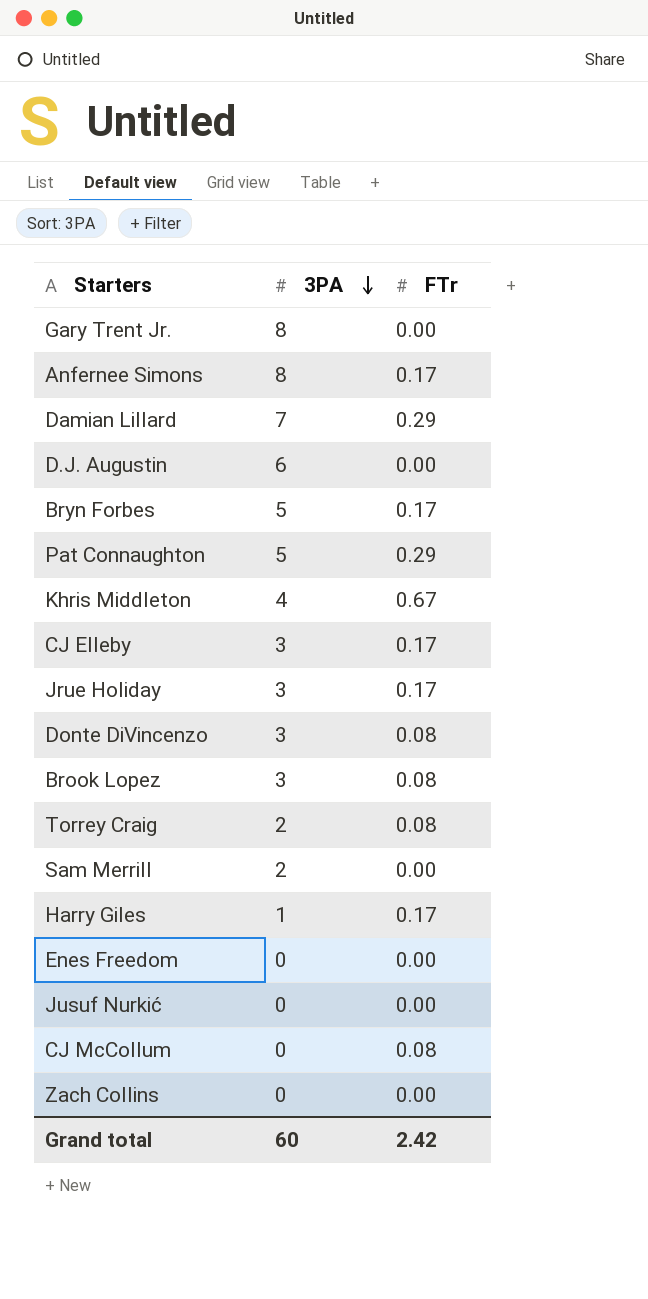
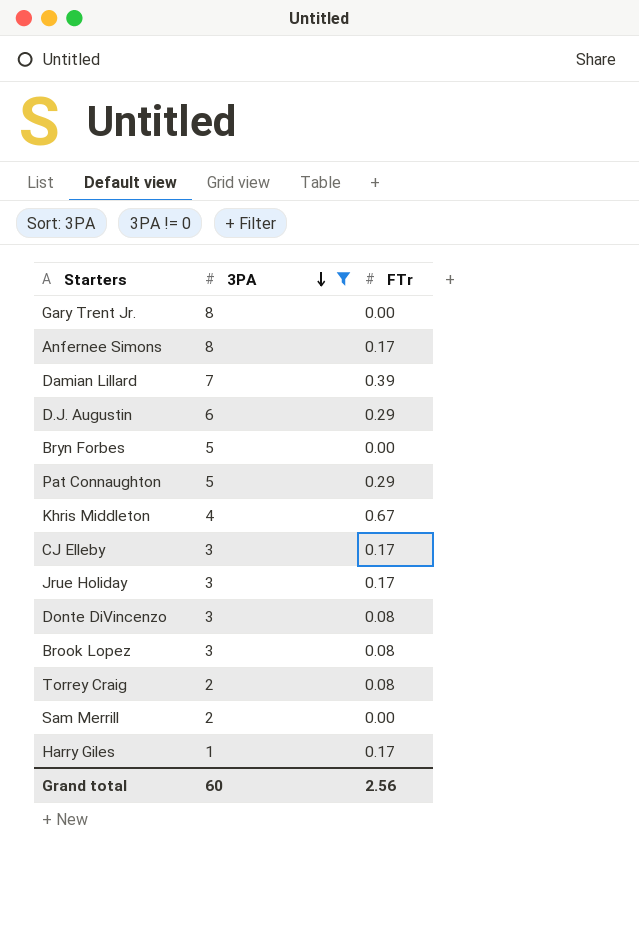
filter: none -> 3PA != 0
Damian Lillard | FTr: 0.29 -> 0.39
D.J. Augustin | FTr: 0.00 -> 0.29
Bryn Forbes | FTr: 0.17 -> 0.00
Grand total | FTr: 2.42 -> 2.56

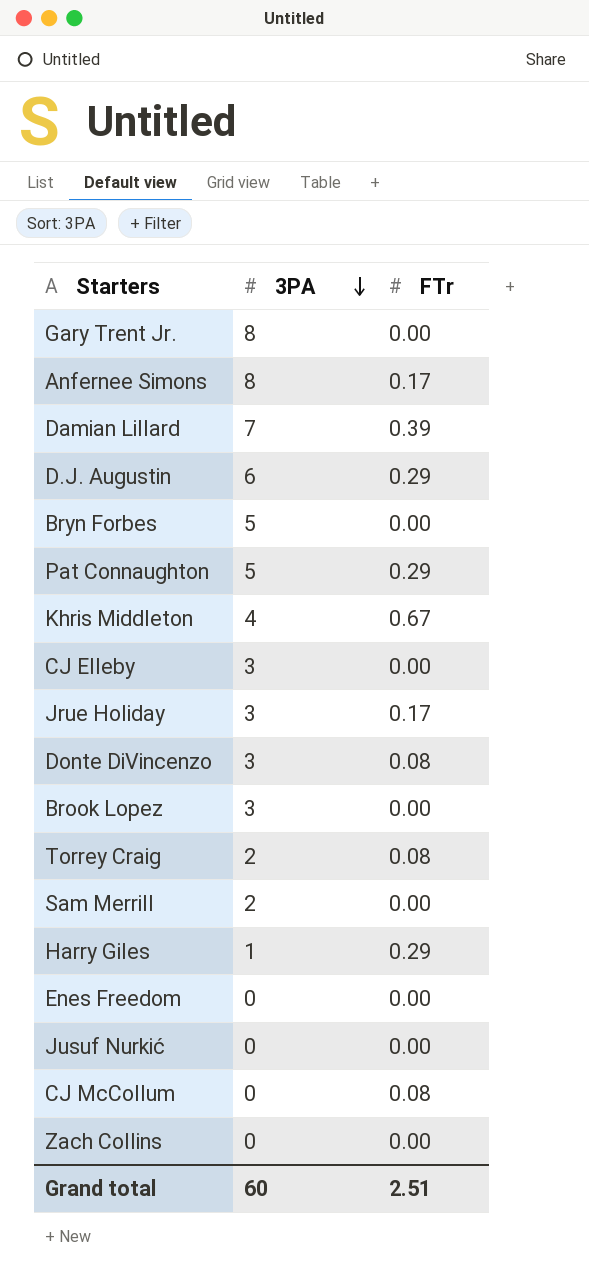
filter: 3PA != 0 -> none
CJ Elleby | FTr: 0.17 -> 0.00
Brook Lopez | FTr: 0.08 -> 0.00
Harry Giles | FTr: 0.17 -> 0.29
Grand total | FTr: 2.56 -> 2.51

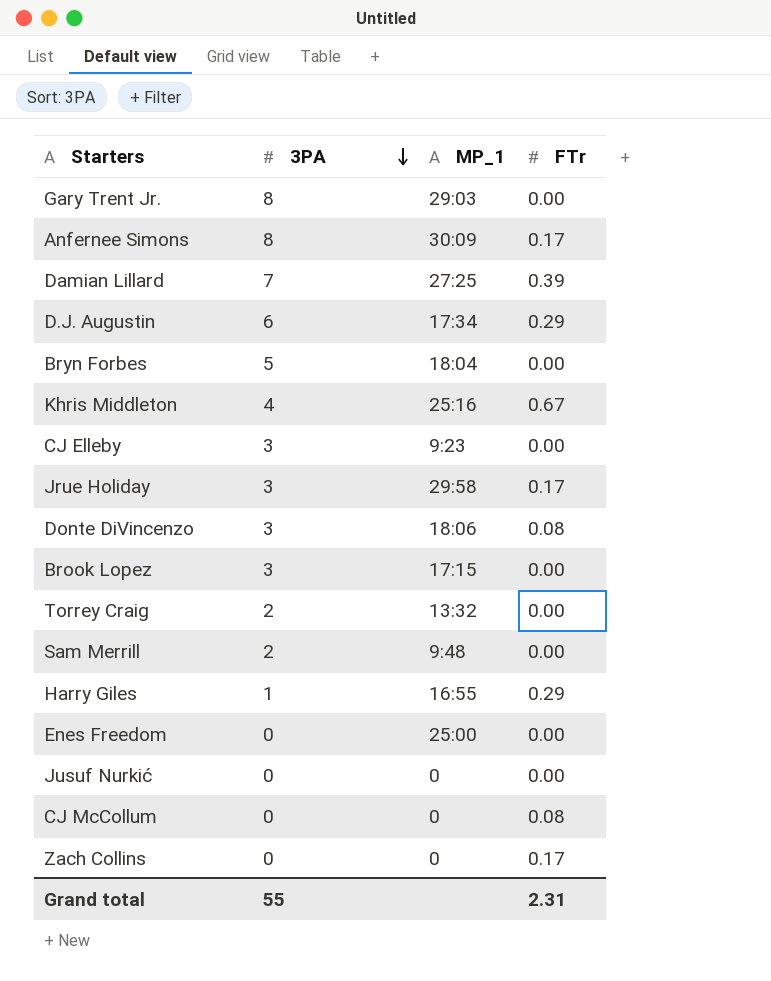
column MP_1 | position: none -> 3
row Pat Connaughton: 5 | 0.29 -> none
Torrey Craig | FTr: 0.08 -> 0.00
Zach Collins | FTr: 0.00 -> 0.17
Grand total | 3PA: 60 -> 55
Grand total | FTr: 2.51 -> 2.31

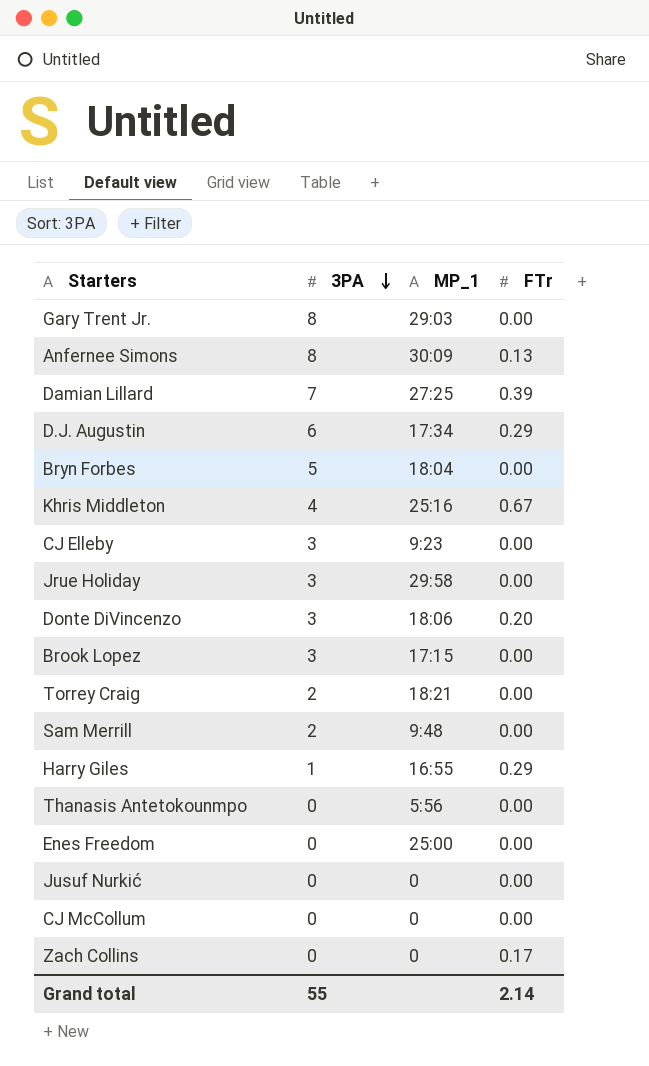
Anfernee Simons | FTr: 0.17 -> 0.13
Jrue Holiday | FTr: 0.17 -> 0.00
Donte DiVincenzo | FTr: 0.08 -> 0.20
Torrey Craig | MP_1: 13:32 -> 18:21
row Thanasis Antetokounmpo: none -> 0 | 5:56 | 0.00
CJ McCollum | FTr: 0.08 -> 0.00
Grand total | FTr: 2.31 -> 2.14

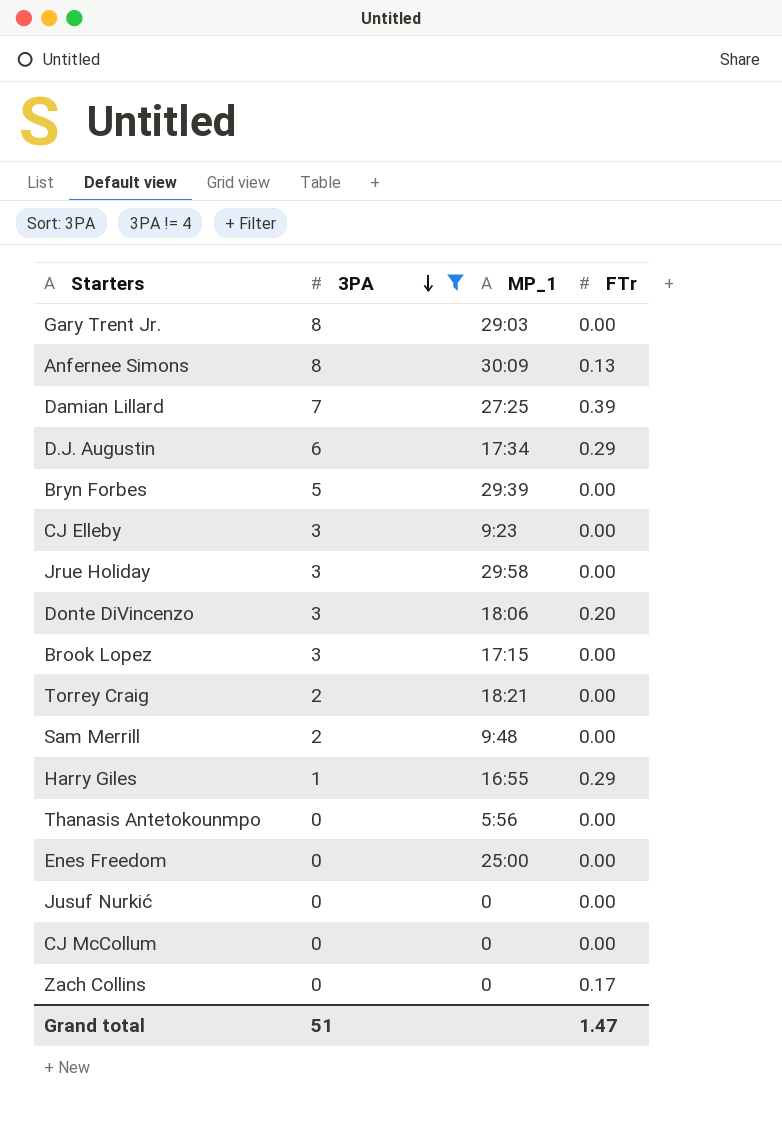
filter: none -> 3PA != 4
Bryn Forbes | MP_1: 18:04 -> 29:39
Grand total | 3PA: 55 -> 51
Grand total | FTr: 2.14 -> 1.47

